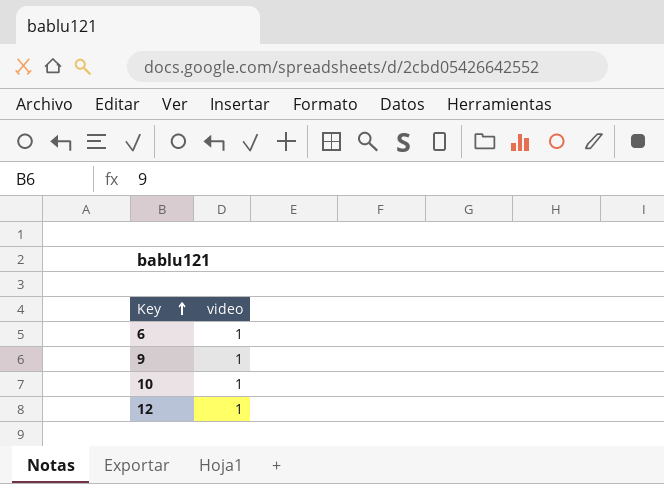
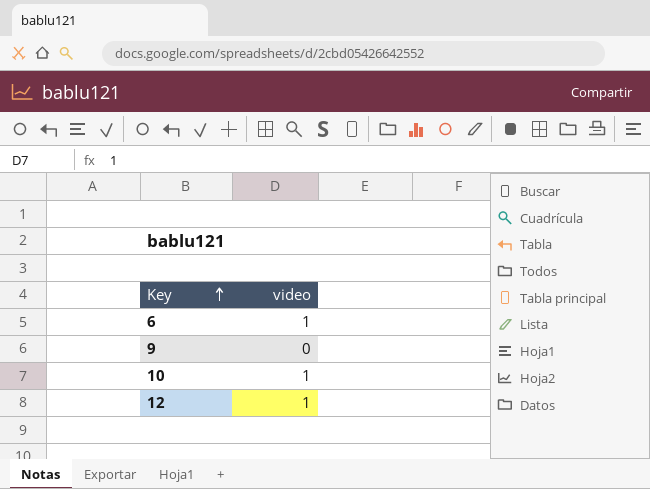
9 | video: 1 -> 0

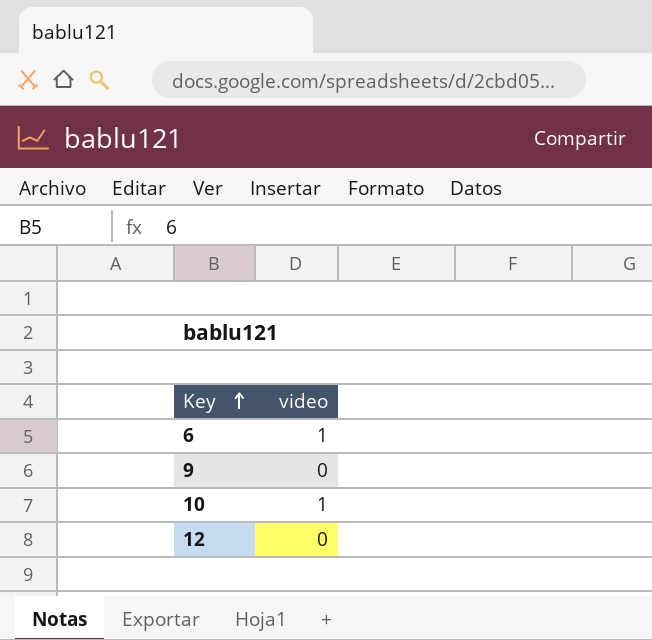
12 | video: 1 -> 0

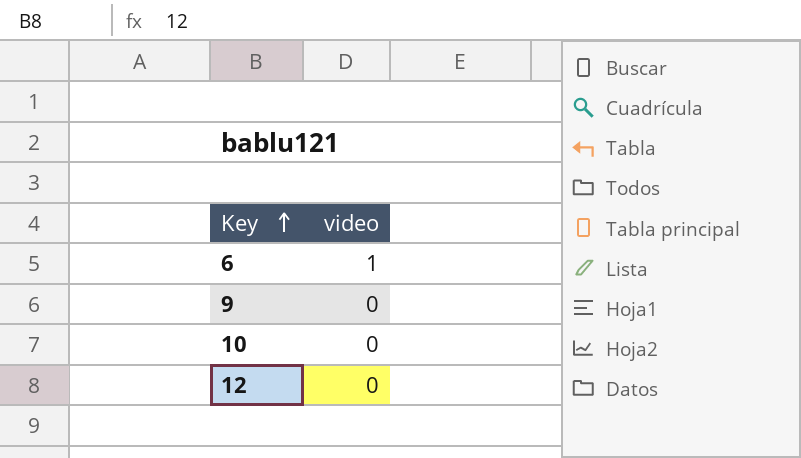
10 | video: 1 -> 0

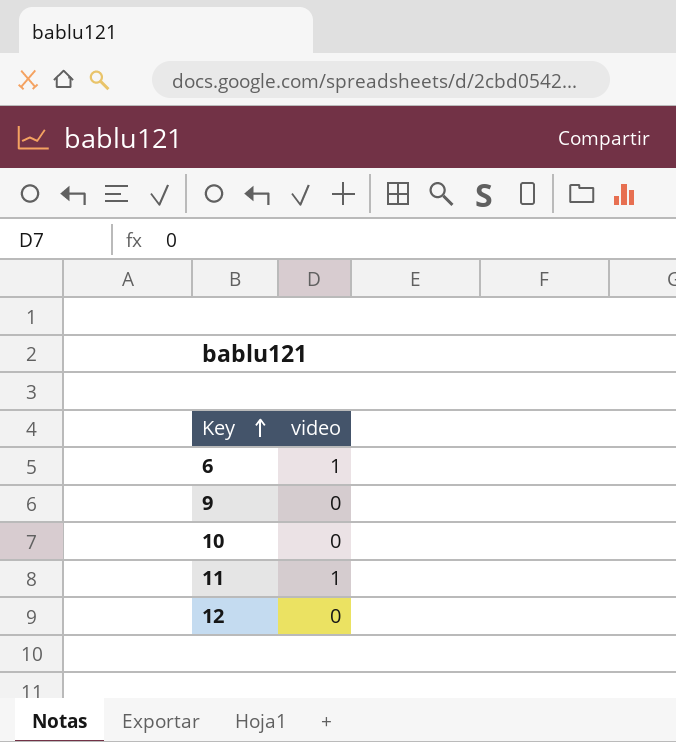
row 11: none -> 1

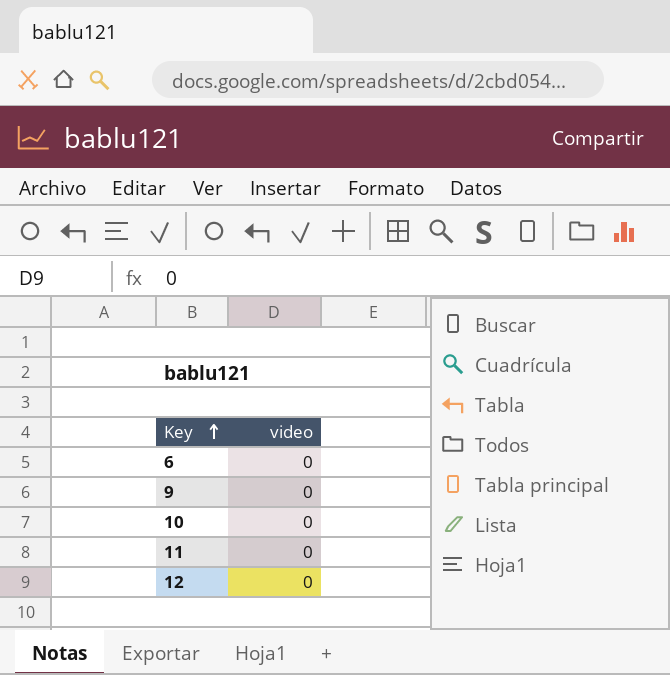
6 | video: 1 -> 0
11 | video: 1 -> 0

